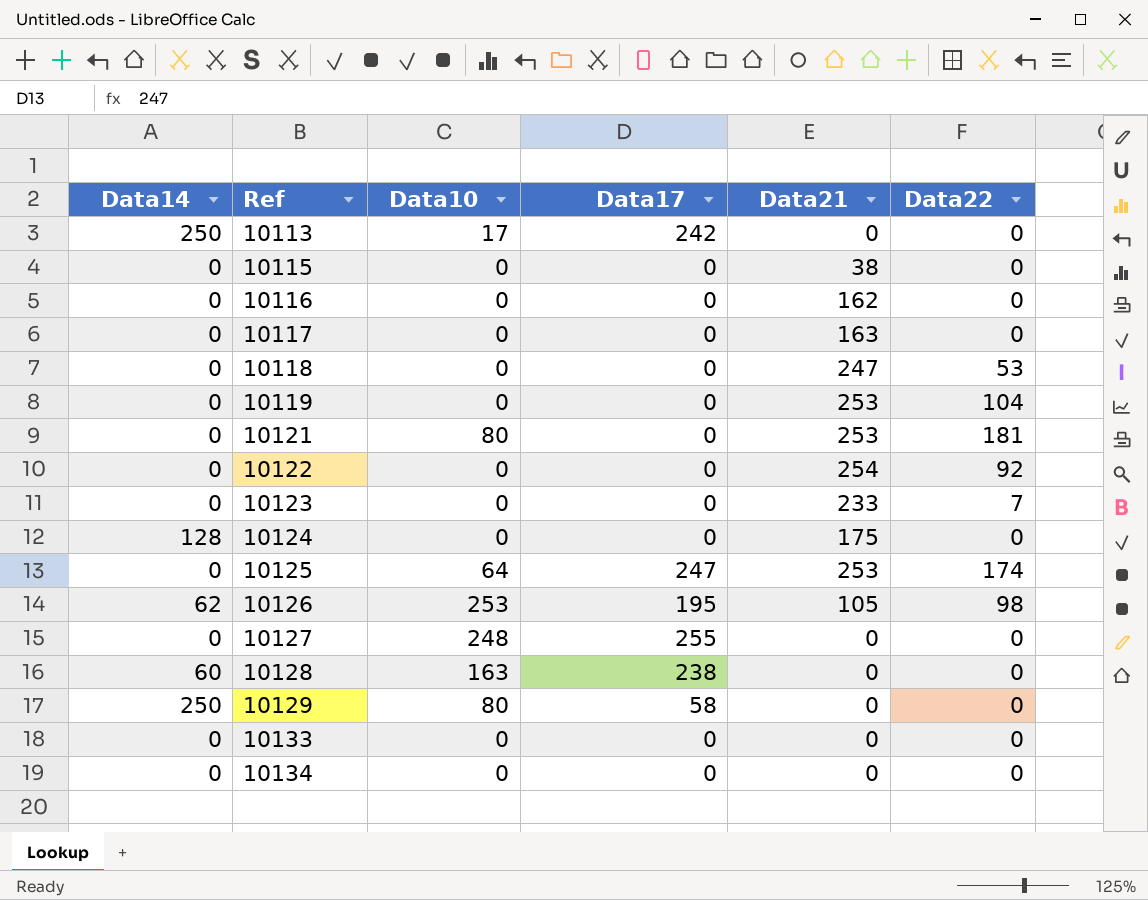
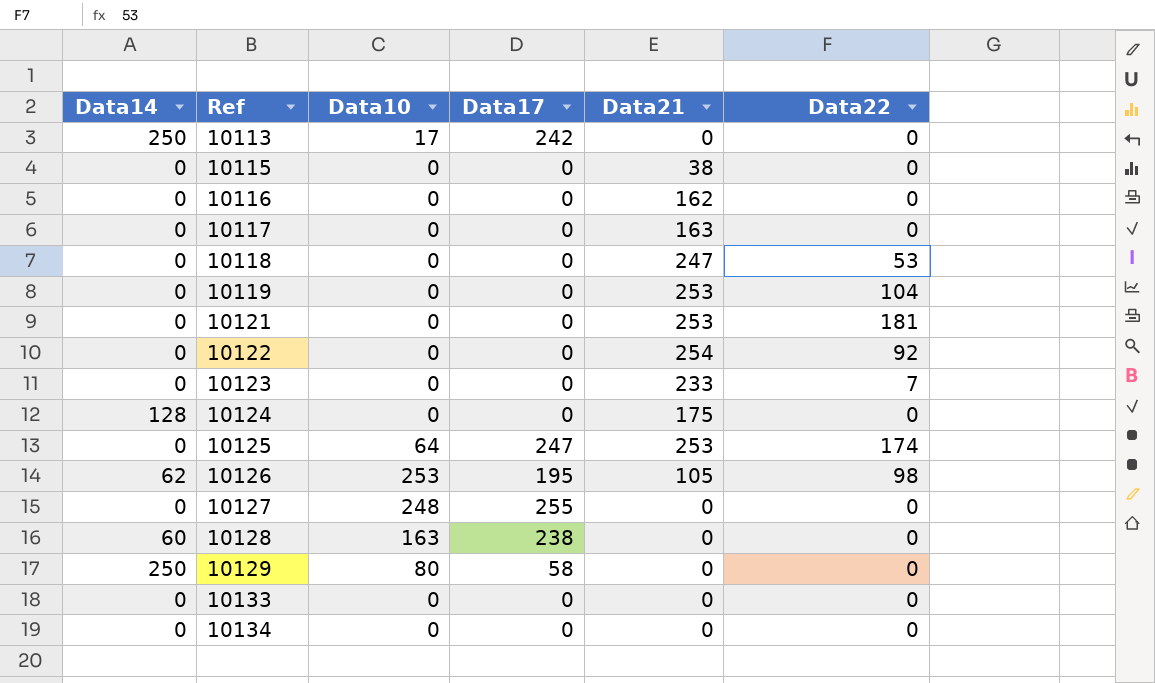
10121 | Data10: 80 -> 0

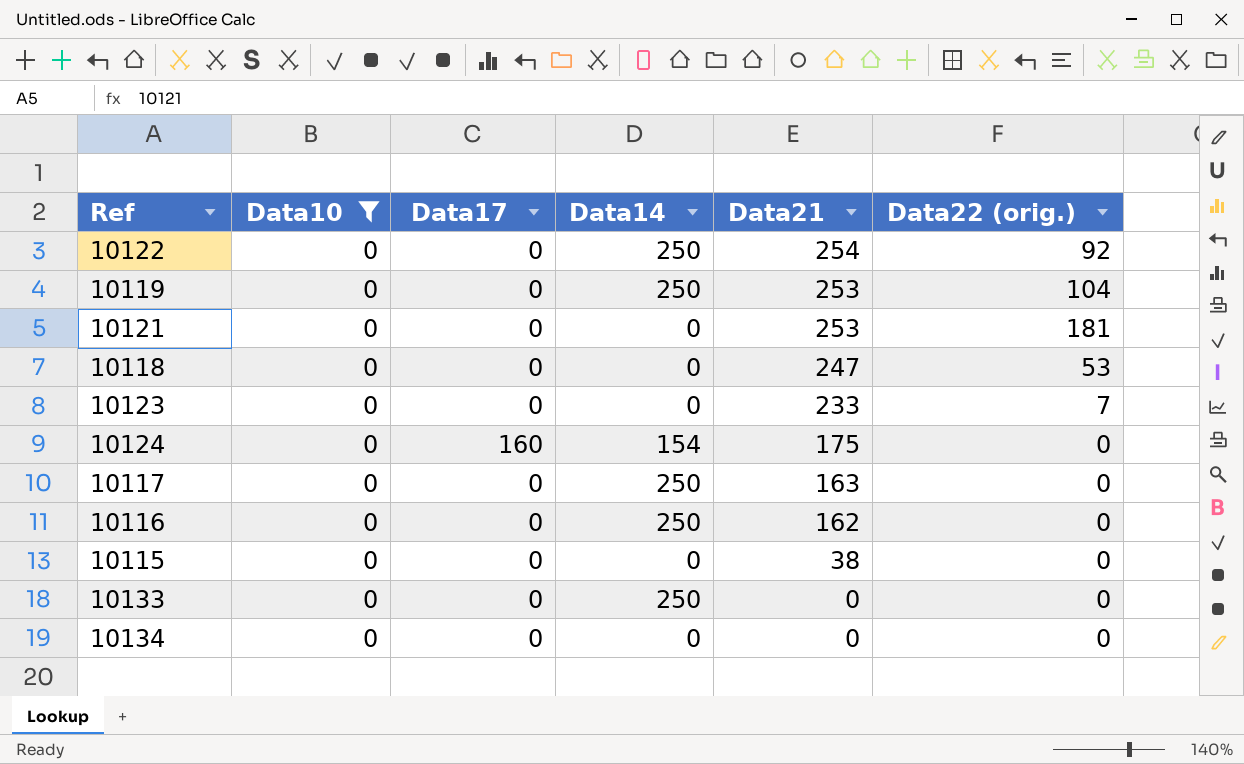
filter: none -> Data10 = 0
row order: Ref ascending -> Data21 descending
column Data14 | position: 1 -> 4
column name: Data22 -> Data22 (orig.)
10122 | Data14: 0 -> 250
10119 | Data14: 0 -> 250
10124 | Data17: 0 -> 160
10124 | Data14: 128 -> 154
10117 | Data14: 0 -> 250
10116 | Data14: 0 -> 250
10133 | Data14: 0 -> 250

